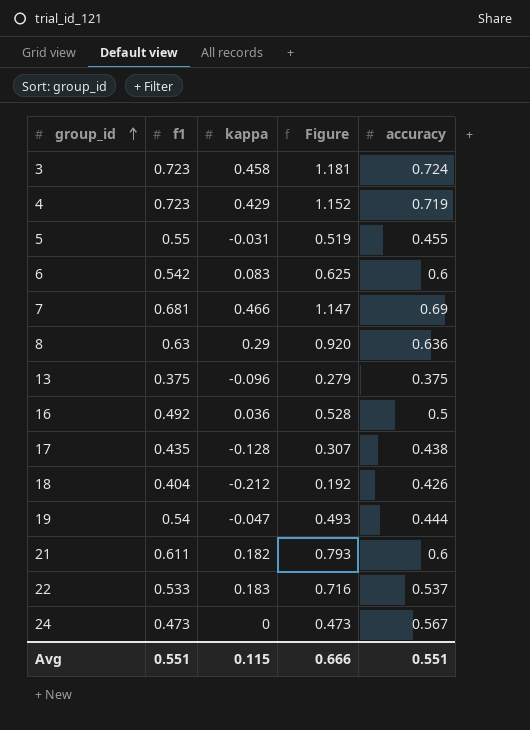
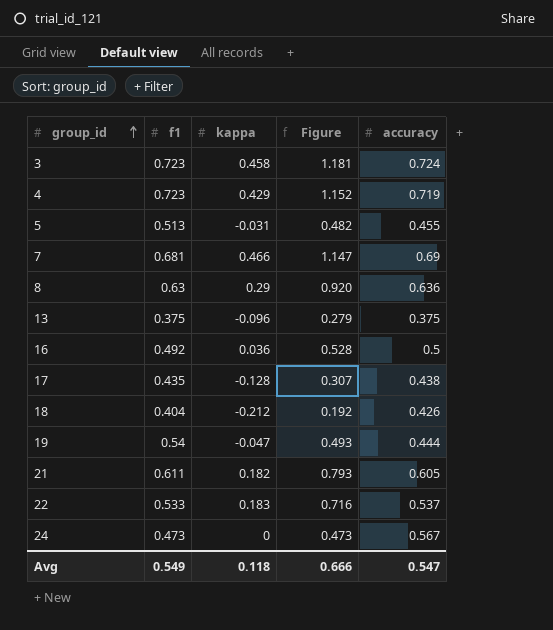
row 6: 0.542 | 0.083 | 0.625 | 0.6 -> none
5 | f1: 0.55 -> 0.513
5 | Figure: 0.519 -> 0.482
21 | accuracy: 0.6 -> 0.605
Avg | f1: 0.551 -> 0.549
Avg | kappa: 0.115 -> 0.118
Avg | accuracy: 0.551 -> 0.547

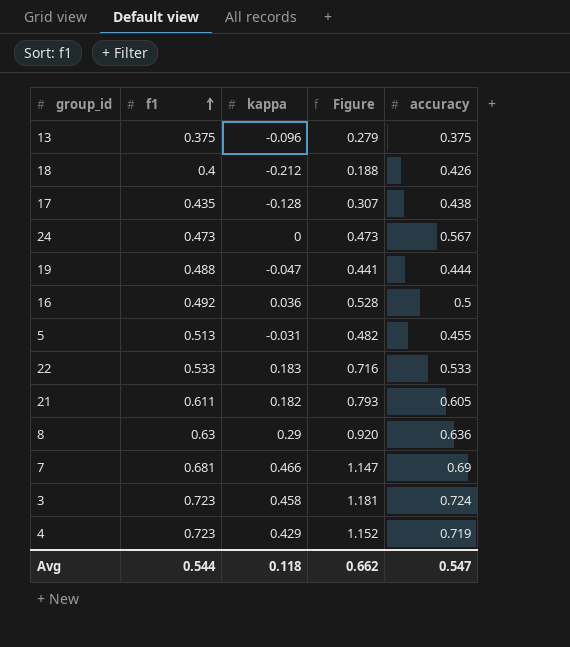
row order: group_id ascending -> f1 ascending
18 | f1: 0.404 -> 0.4
18 | Figure: 0.192 -> 0.188
19 | f1: 0.54 -> 0.488
19 | Figure: 0.493 -> 0.441
22 | accuracy: 0.537 -> 0.533
Avg | f1: 0.549 -> 0.544
Avg | Figure: 0.666 -> 0.662

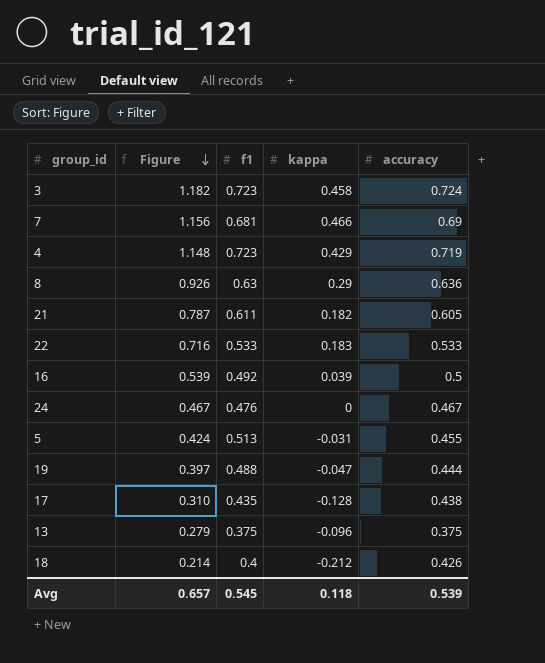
row order: f1 ascending -> Figure descending
column Figure | formula: [f1] + [kappa] -> [kappa] + [accuracy]
column Figure | position: 4 -> 2
16 | kappa: 0.036 -> 0.039
24 | f1: 0.473 -> 0.476
24 | accuracy: 0.567 -> 0.467
Avg | Figure: 0.662 -> 0.657
Avg | f1: 0.544 -> 0.545
Avg | accuracy: 0.547 -> 0.539

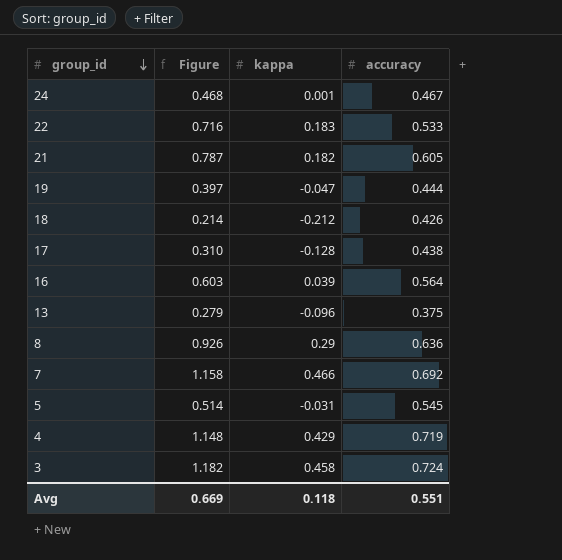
row order: Figure descending -> group_id descending
column f1 | position: 3 -> none
24 | Figure: 0.467 -> 0.468
24 | kappa: 0 -> 0.001
16 | Figure: 0.539 -> 0.603
16 | accuracy: 0.5 -> 0.564
7 | Figure: 1.156 -> 1.158
7 | accuracy: 0.69 -> 0.692
5 | Figure: 0.424 -> 0.514
5 | accuracy: 0.455 -> 0.545
Avg | Figure: 0.657 -> 0.669
Avg | accuracy: 0.539 -> 0.551

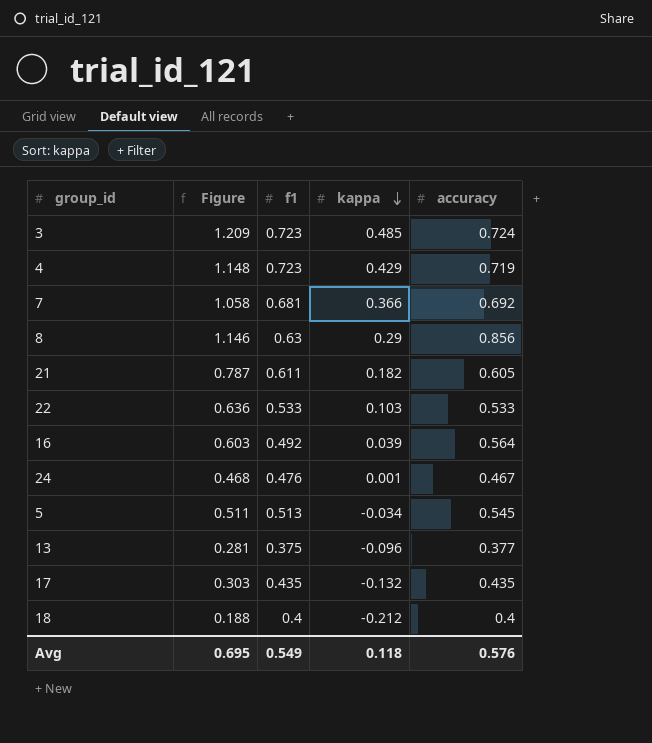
row order: group_id descending -> kappa descending
column f1 | position: none -> 3
row 19: 0.397 | -0.047 | 0.444 -> none
3 | Figure: 1.182 -> 1.209
3 | kappa: 0.458 -> 0.485
7 | Figure: 1.158 -> 1.058
7 | kappa: 0.466 -> 0.366
8 | Figure: 0.926 -> 1.146
8 | accuracy: 0.636 -> 0.856
22 | Figure: 0.716 -> 0.636
22 | kappa: 0.183 -> 0.103
5 | Figure: 0.514 -> 0.511
5 | kappa: -0.031 -> -0.034
13 | Figure: 0.279 -> 0.281
13 | accuracy: 0.375 -> 0.377
17 | Figure: 0.310 -> 0.303
17 | kappa: -0.128 -> -0.132
17 | accuracy: 0.438 -> 0.435
18 | Figure: 0.214 -> 0.188
18 | accuracy: 0.426 -> 0.4
Avg | Figure: 0.669 -> 0.695
Avg | accuracy: 0.551 -> 0.576

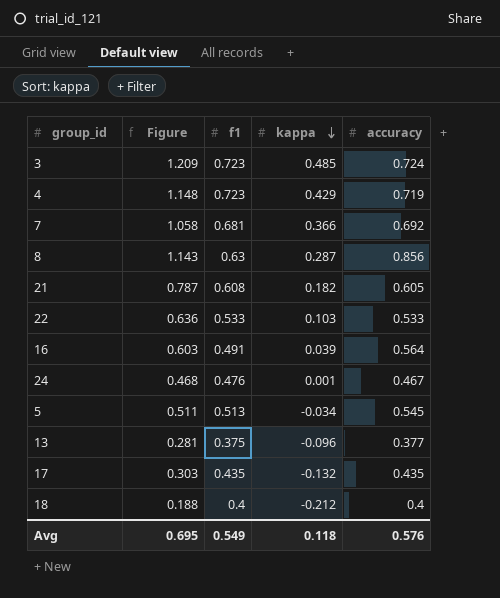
8 | Figure: 1.146 -> 1.143
8 | kappa: 0.29 -> 0.287
21 | f1: 0.611 -> 0.608
16 | f1: 0.492 -> 0.491

